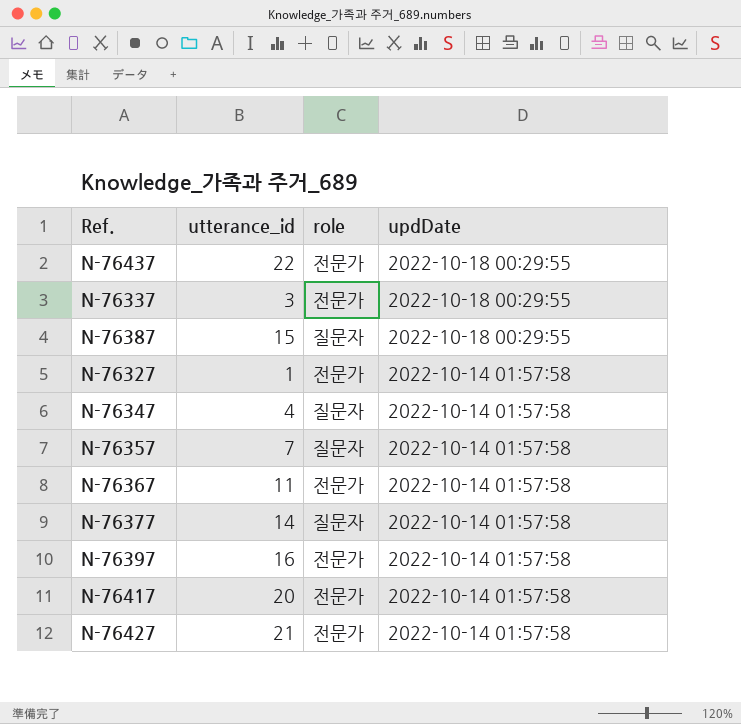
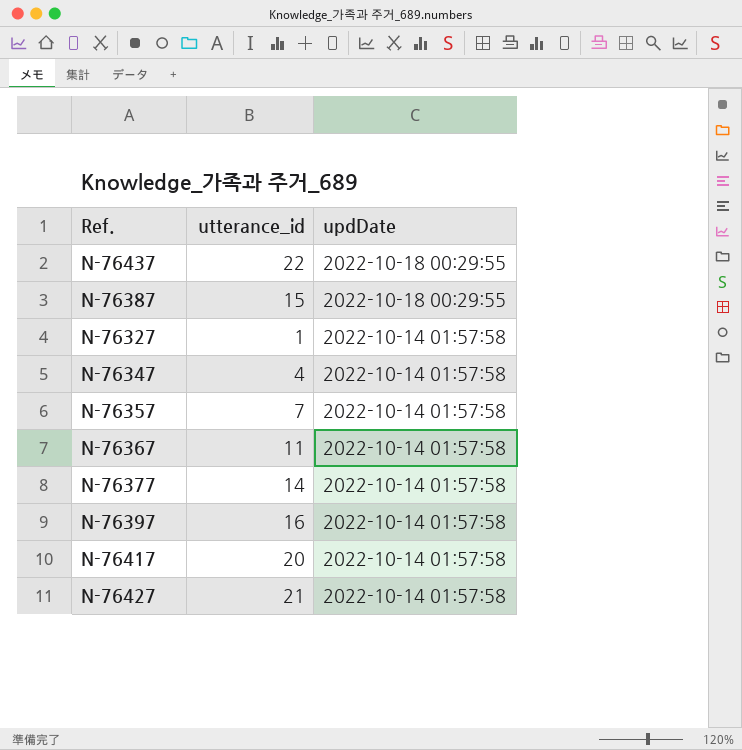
column role | position: 3 -> none
row N-76337: 3 | 전문가 | 2022-10-18 00:29:55 -> none

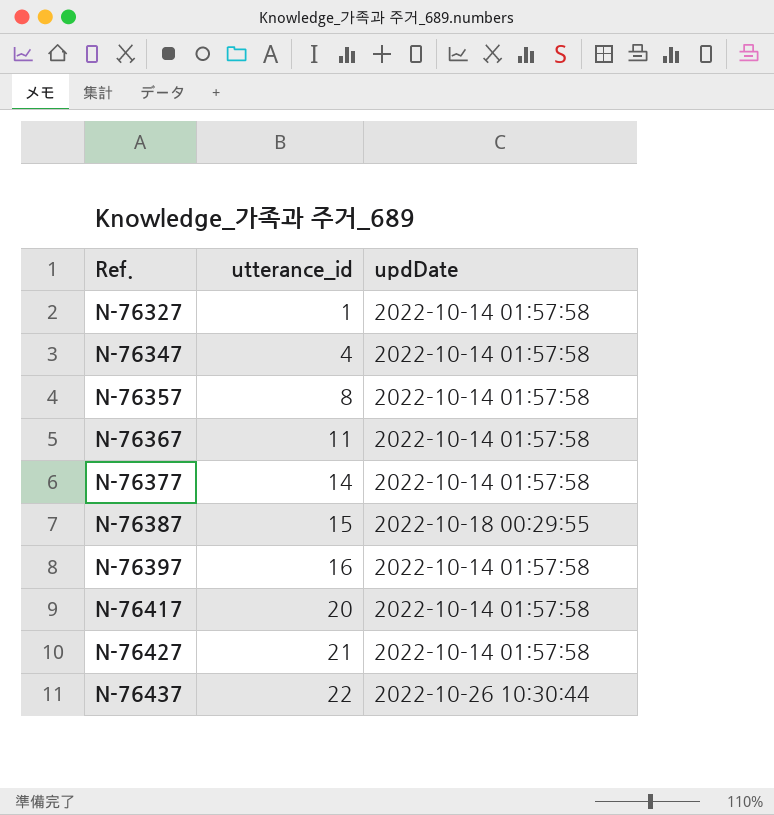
row order: updDate descending -> Ref. ascending
N-76357 | utterance_id: 7 -> 8
N-76437 | updDate: 2022-10-18 00:29:55 -> 2022-10-26 10:30:44

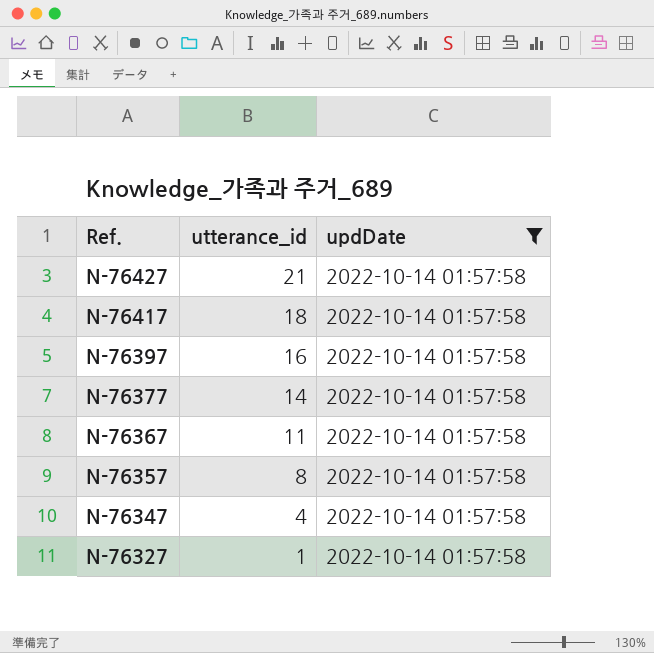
filter: none -> updDate = 2022-10-14 01:57:58
row order: Ref. ascending -> Ref. descending
N-76417 | utterance_id: 20 -> 18

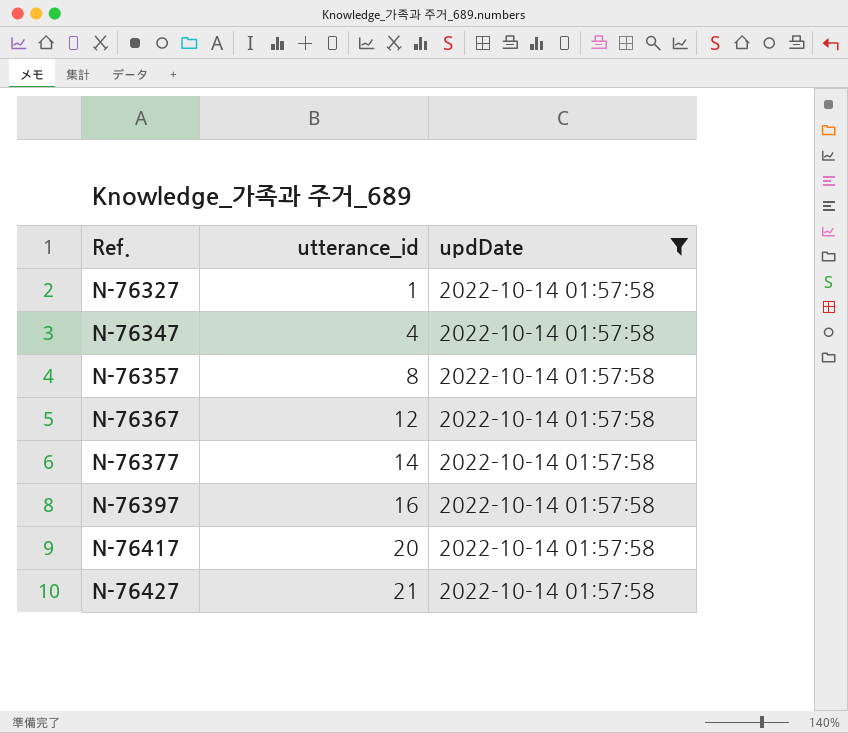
row order: Ref. descending -> Ref. ascending
N-76367 | utterance_id: 11 -> 12
N-76417 | utterance_id: 18 -> 20

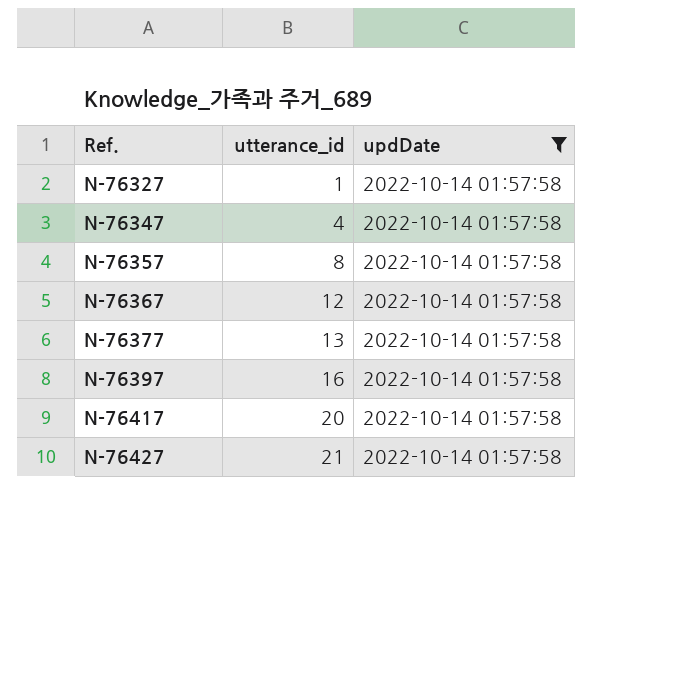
N-76377 | utterance_id: 14 -> 13

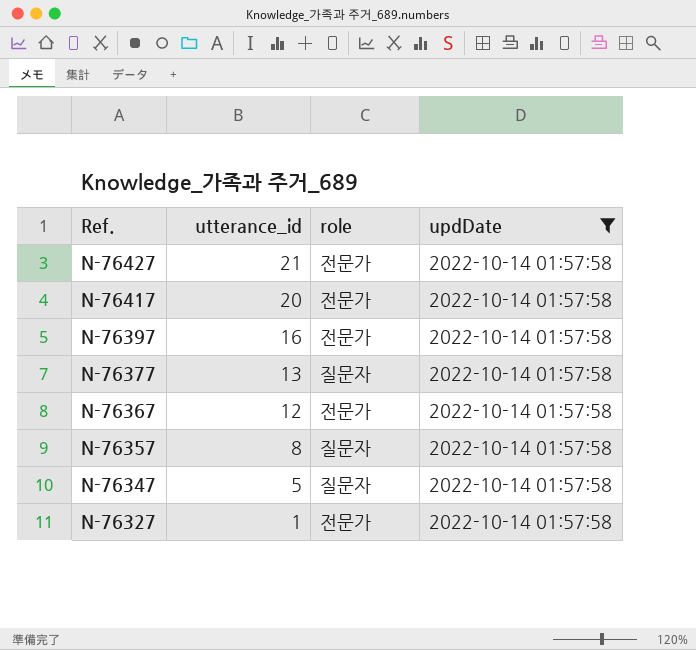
row order: Ref. ascending -> Ref. descending
column role | position: none -> 3
N-76347 | utterance_id: 4 -> 5

